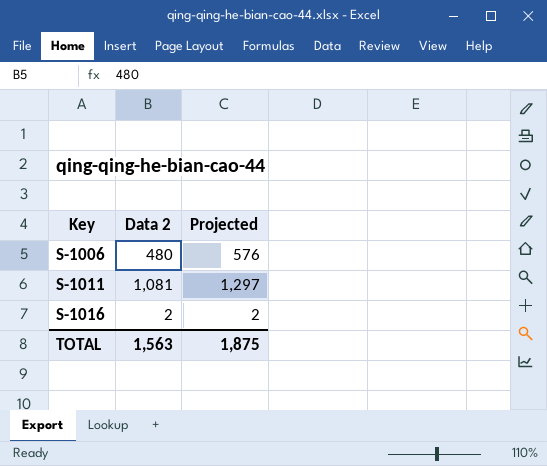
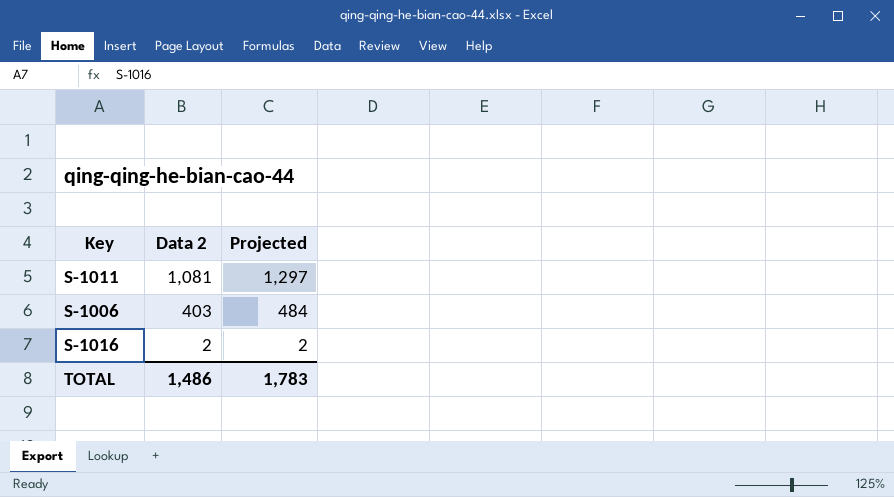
row order: Key ascending -> Data 2 descending
S-1006 | Data 2: 480 -> 403
S-1006 | Projected: 576 -> 484
TOTAL | Data 2: 1,563 -> 1,486
TOTAL | Projected: 1,875 -> 1,783

